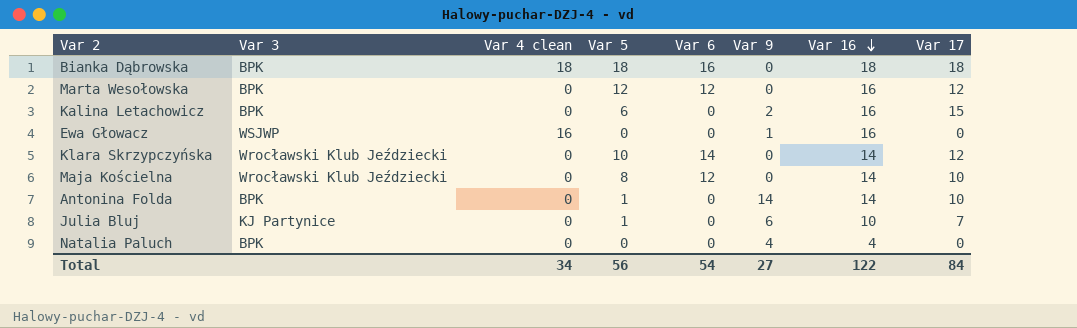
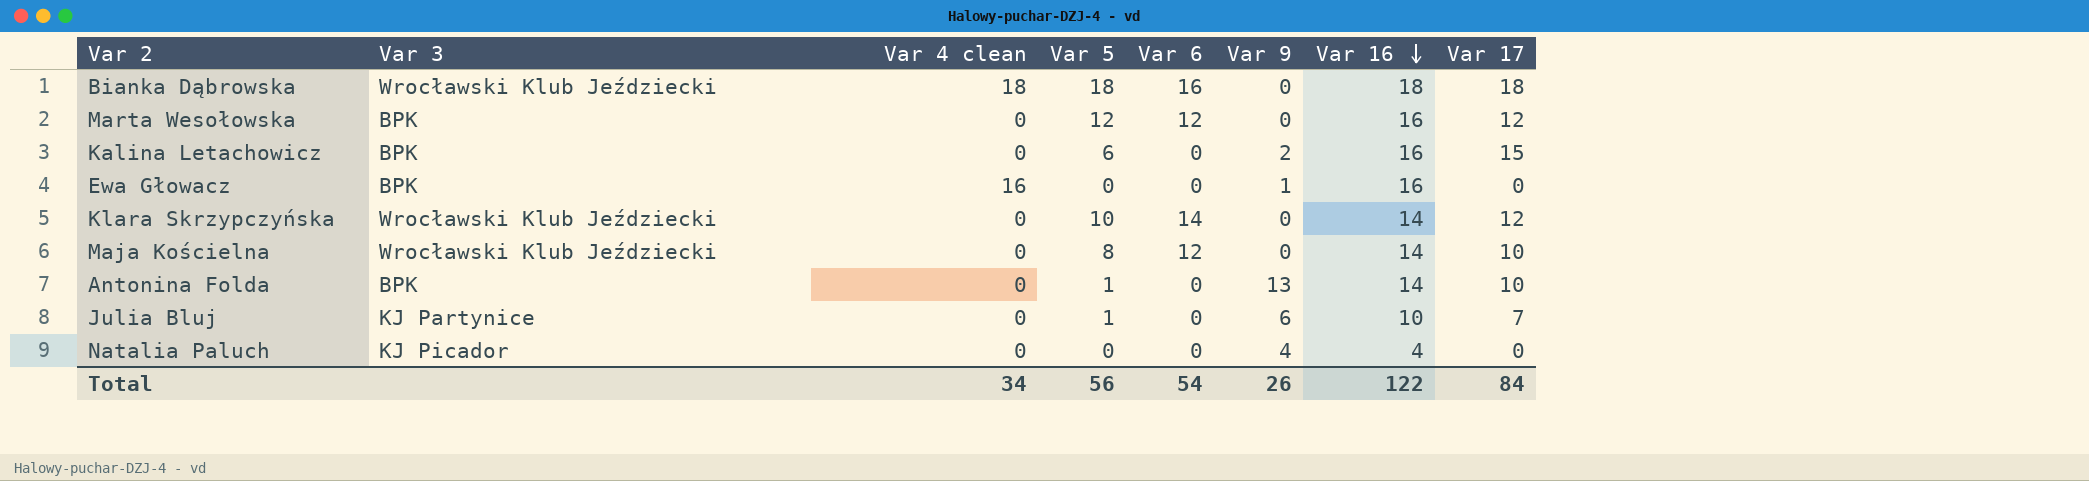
Bianka Dąbrowska | Var 3: BPK -> Wrocławski Klub Jeździecki
Ewa Głowacz | Var 3: WSJWP -> BPK
Antonina Folda | Var 9: 14 -> 13
Natalia Paluch | Var 3: BPK -> KJ Picador
Total | Var 9: 27 -> 26

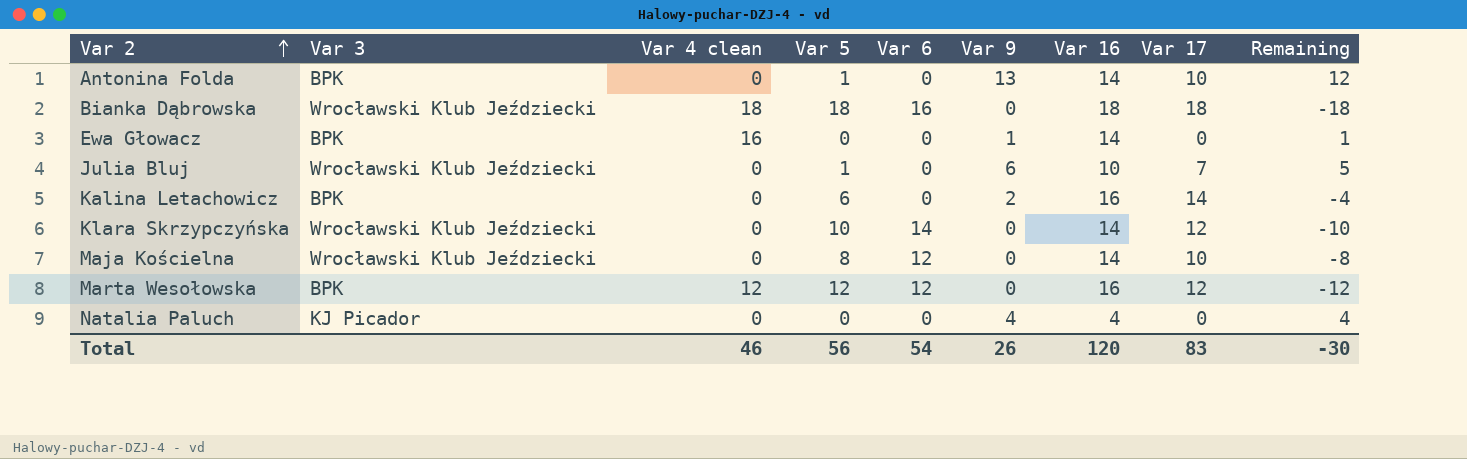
row order: Var 16 descending -> Var 2 ascending
column Remaining | formula: none -> [Var 9] - [Var 5]
Ewa Głowacz | Var 16: 16 -> 14
Julia Bluj | Var 3: KJ Partynice -> Wrocławski Klub Jeździecki
Kalina Letachowicz | Var 17: 15 -> 14
Marta Wesołowska | Var 4 clean: 0 -> 12
Total | Var 4 clean: 34 -> 46
Total | Var 16: 122 -> 120
Total | Var 17: 84 -> 83

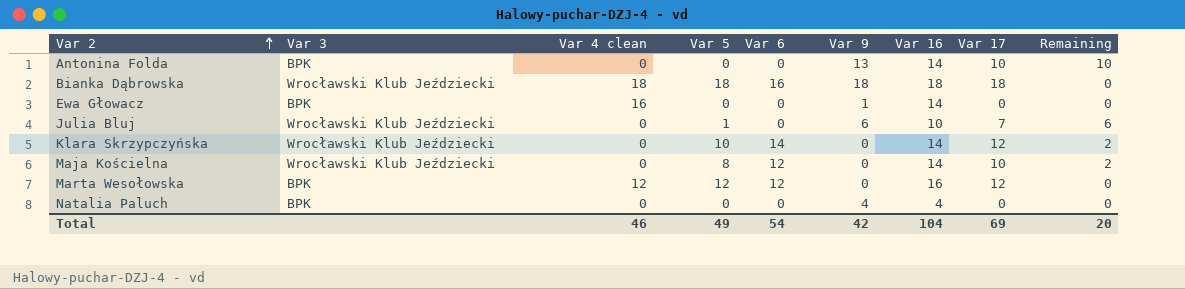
column Remaining | formula: [Var 9] - [Var 5] -> [Var 17] - [Var 5]
row Kalina Letachowicz: BPK | 0 | 6 | 0 | 2 | 16 | 14 | -4 -> none
Antonina Folda | Var 5: 1 -> 0
Bianka Dąbrowska | Var 9: 0 -> 18
Natalia Paluch | Var 3: KJ Picador -> BPK
Total | Var 5: 56 -> 49
Total | Var 9: 26 -> 42
Total | Var 16: 120 -> 104
Total | Var 17: 83 -> 69
Total | Remaining: -30 -> 20

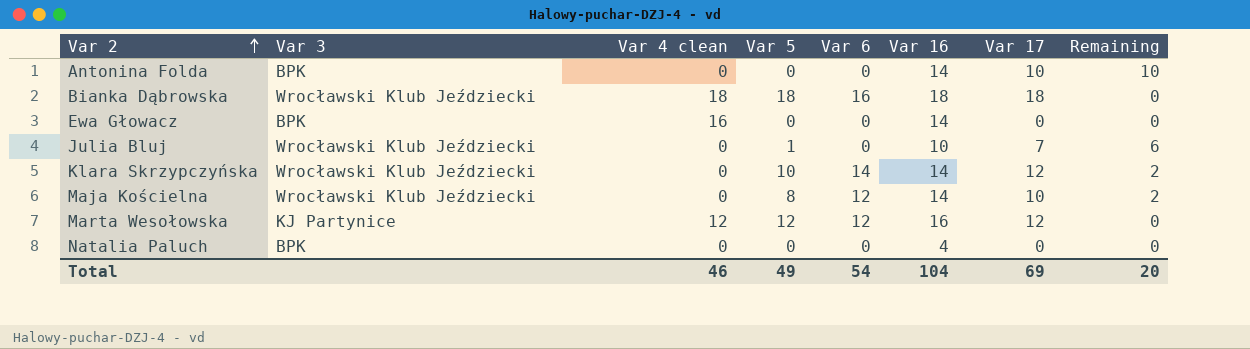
column Var 9 | position: 6 -> none
Marta Wesołowska | Var 3: BPK -> KJ Partynice

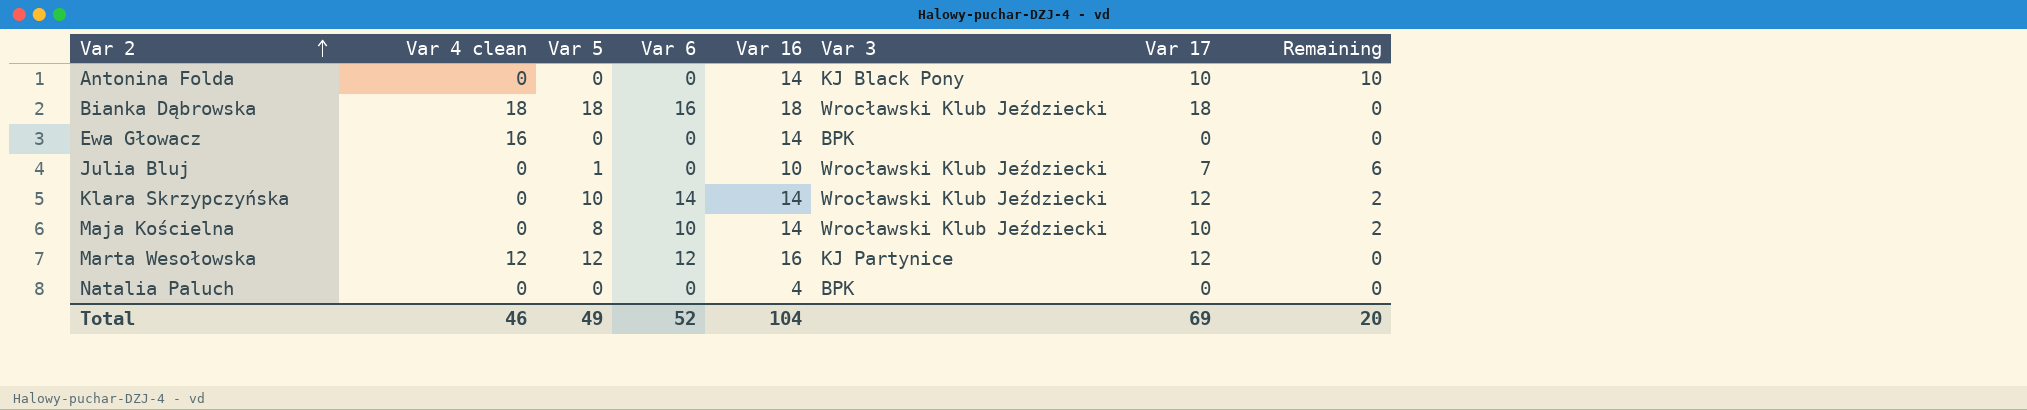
column Var 3 | position: 2 -> 6
Antonina Folda | Var 3: BPK -> KJ Black Pony
Maja Kościelna | Var 6: 12 -> 10
Total | Var 6: 54 -> 52

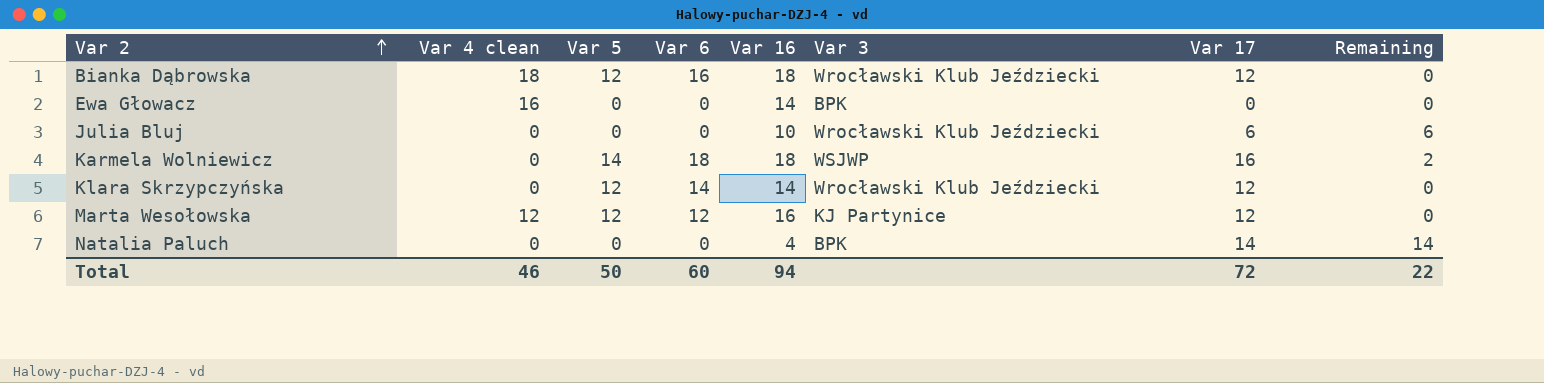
row Antonina Folda: 0 | 0 | 0 | 14 | KJ Black Pony | 10 | 10 -> none
row Maja Kościelna: 0 | 8 | 10 | 14 | Wrocławski Klub Jeździecki | 10 | 2 -> none
Bianka Dąbrowska | Var 5: 18 -> 12
Bianka Dąbrowska | Var 17: 18 -> 12
Julia Bluj | Var 5: 1 -> 0
Julia Bluj | Var 17: 7 -> 6
row Karmela Wolniewicz: none -> 0 | 14 | 18 | 18 | WSJWP | 16 | 2
Klara Skrzypczyńska | Var 5: 10 -> 12
Klara Skrzypczyńska | Remaining: 2 -> 0
Natalia Paluch | Var 17: 0 -> 14
Natalia Paluch | Remaining: 0 -> 14
Total | Var 5: 49 -> 50
Total | Var 6: 52 -> 60
Total | Var 16: 104 -> 94
Total | Var 17: 69 -> 72
Total | Remaining: 20 -> 22

